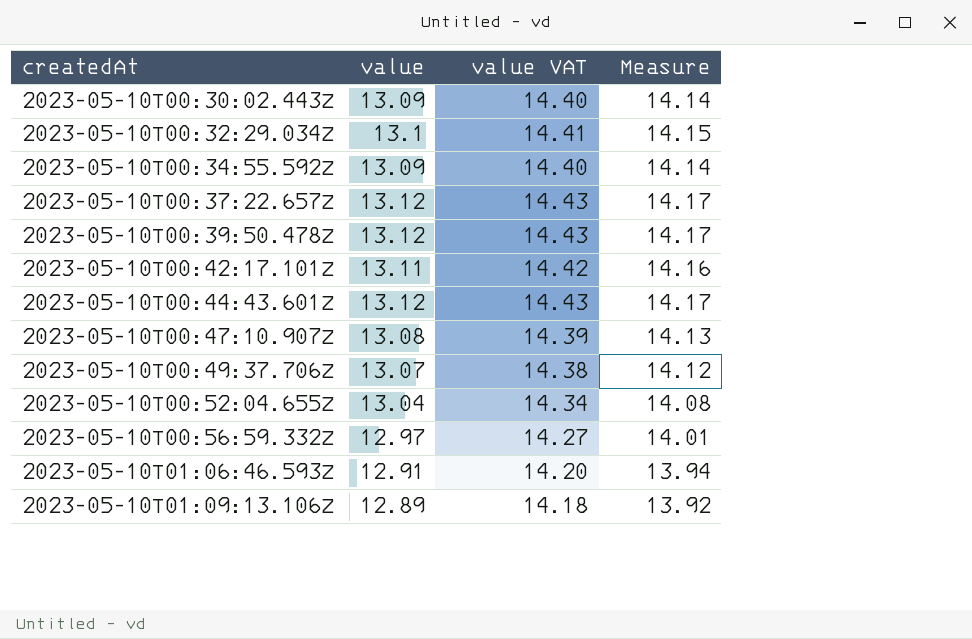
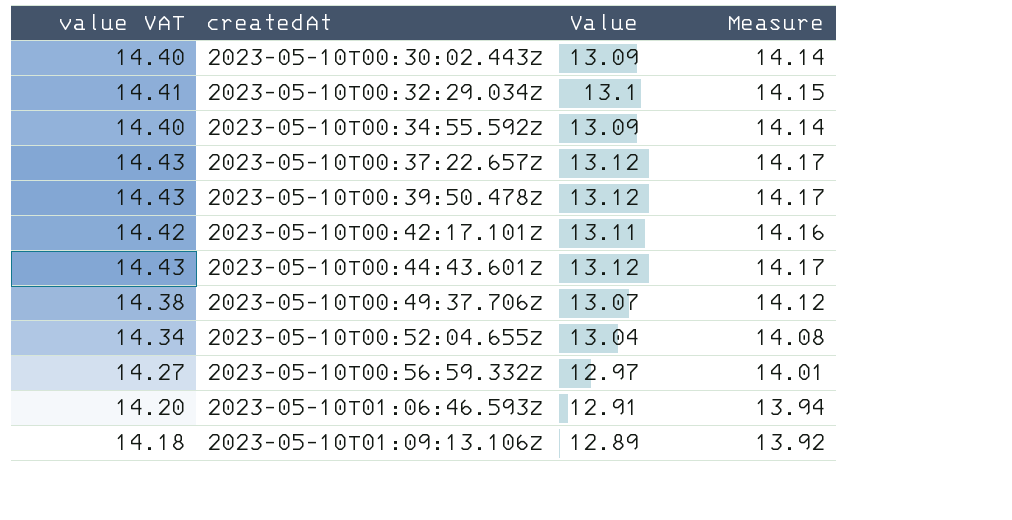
column value VAT | position: 3 -> 1
column name: value -> Value
row 2023-05-10T00:47:10.907Z: 13.08 | 14.39 | 14.13 -> none

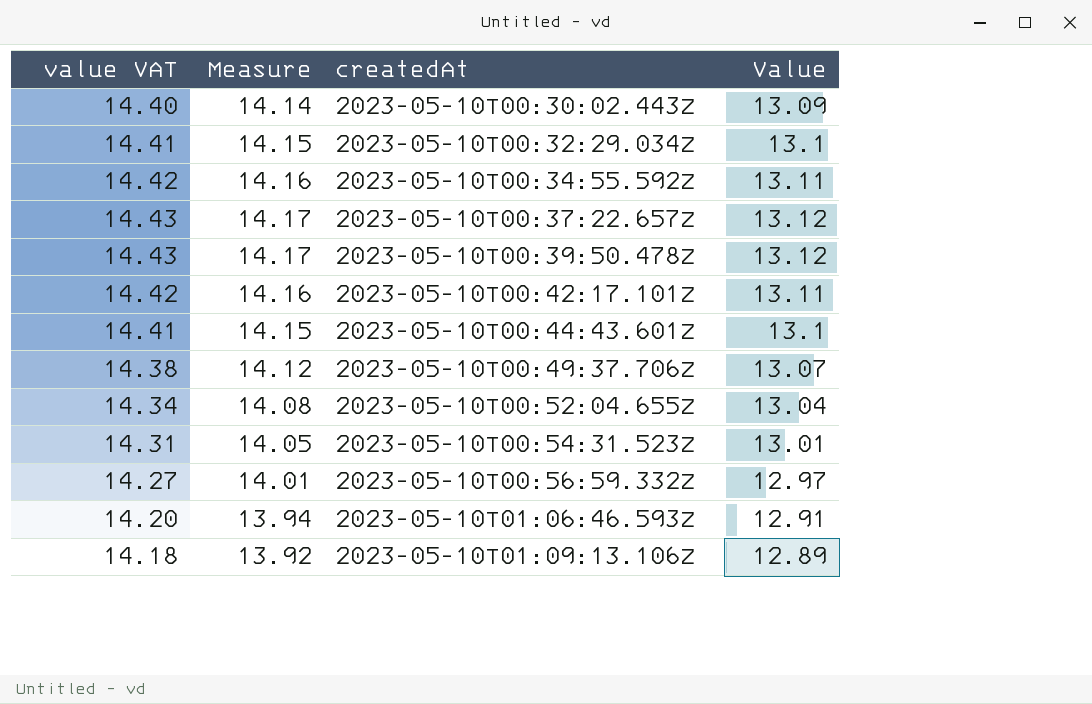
column Measure | position: 4 -> 2
2023-05-10T00:34:55.592Z | value VAT: 14.40 -> 14.42
2023-05-10T00:34:55.592Z | Measure: 14.14 -> 14.16
2023-05-10T00:34:55.592Z | Value: 13.09 -> 13.11
2023-05-10T00:44:43.601Z | value VAT: 14.43 -> 14.41
2023-05-10T00:44:43.601Z | Measure: 14.17 -> 14.15
2023-05-10T00:44:43.601Z | Value: 13.12 -> 13.1
row 2023-05-10T00:54:31.523Z: none -> 14.31 | 14.05 | 13.01

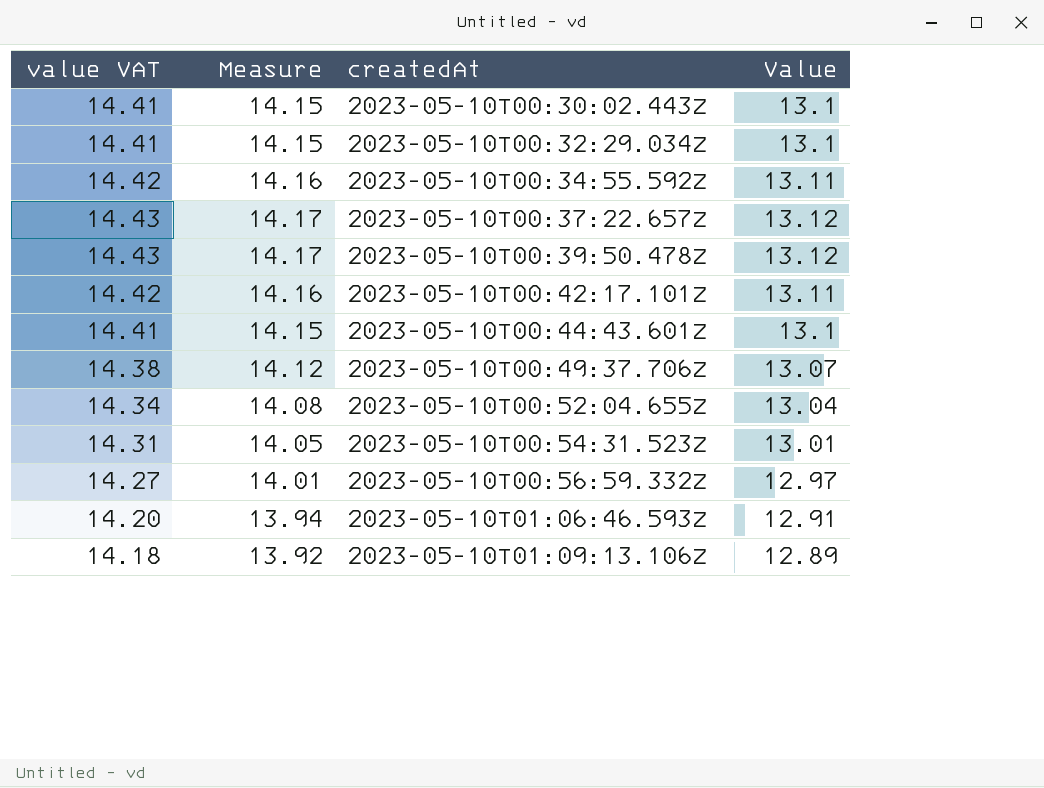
2023-05-10T00:30:02.443Z | value VAT: 14.40 -> 14.41
2023-05-10T00:30:02.443Z | Measure: 14.14 -> 14.15
2023-05-10T00:30:02.443Z | Value: 13.09 -> 13.1

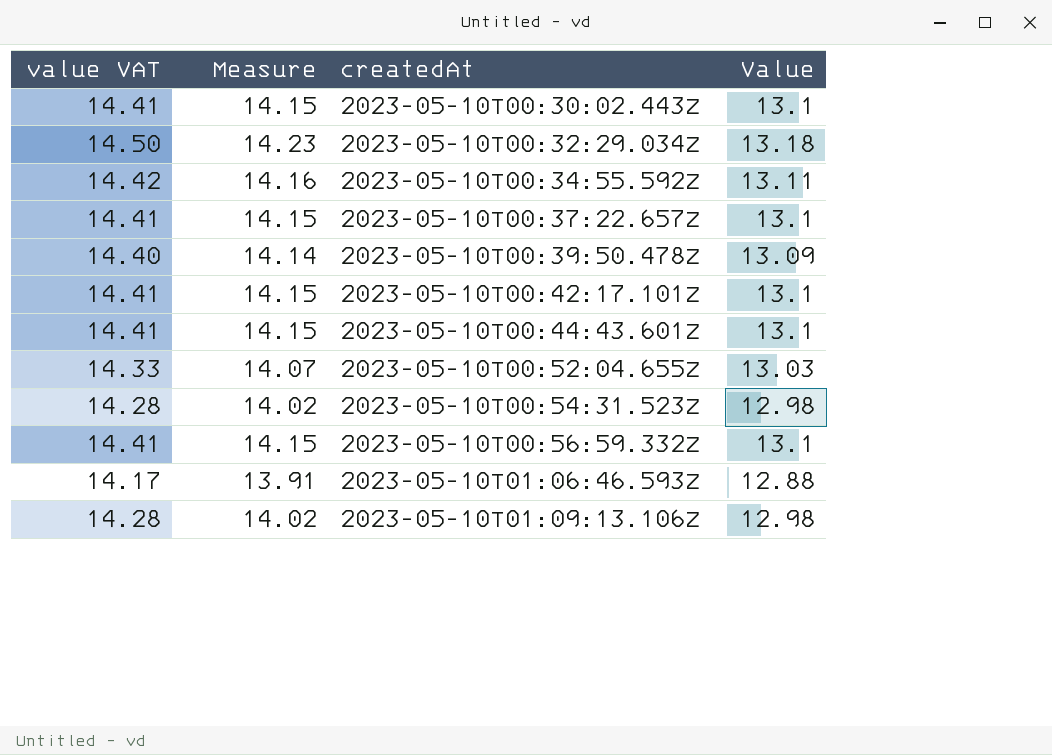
row 2023-05-10T00:49:37.706Z: 14.38 | 14.12 | 13.07 -> none
2023-05-10T00:32:29.034Z | value VAT: 14.41 -> 14.50
2023-05-10T00:32:29.034Z | Measure: 14.15 -> 14.23
2023-05-10T00:32:29.034Z | Value: 13.1 -> 13.18
2023-05-10T00:37:22.657Z | value VAT: 14.43 -> 14.41
2023-05-10T00:37:22.657Z | Measure: 14.17 -> 14.15
2023-05-10T00:37:22.657Z | Value: 13.12 -> 13.1
2023-05-10T00:39:50.478Z | value VAT: 14.43 -> 14.40
2023-05-10T00:39:50.478Z | Measure: 14.17 -> 14.14
2023-05-10T00:39:50.478Z | Value: 13.12 -> 13.09
2023-05-10T00:42:17.101Z | value VAT: 14.42 -> 14.41
2023-05-10T00:42:17.101Z | Measure: 14.16 -> 14.15
2023-05-10T00:42:17.101Z | Value: 13.11 -> 13.1
2023-05-10T00:52:04.655Z | value VAT: 14.34 -> 14.33
2023-05-10T00:52:04.655Z | Measure: 14.08 -> 14.07
2023-05-10T00:52:04.655Z | Value: 13.04 -> 13.03
2023-05-10T00:54:31.523Z | value VAT: 14.31 -> 14.28
2023-05-10T00:54:31.523Z | Measure: 14.05 -> 14.02
2023-05-10T00:54:31.523Z | Value: 13.01 -> 12.98
2023-05-10T00:56:59.332Z | value VAT: 14.27 -> 14.41
2023-05-10T00:56:59.332Z | Measure: 14.01 -> 14.15
2023-05-10T00:56:59.332Z | Value: 12.97 -> 13.1
2023-05-10T01:06:46.593Z | value VAT: 14.20 -> 14.17
2023-05-10T01:06:46.593Z | Measure: 13.94 -> 13.91
2023-05-10T01:06:46.593Z | Value: 12.91 -> 12.88
2023-05-10T01:09:13.106Z | value VAT: 14.18 -> 14.28
2023-05-10T01:09:13.106Z | Measure: 13.92 -> 14.02
2023-05-10T01:09:13.106Z | Value: 12.89 -> 12.98

